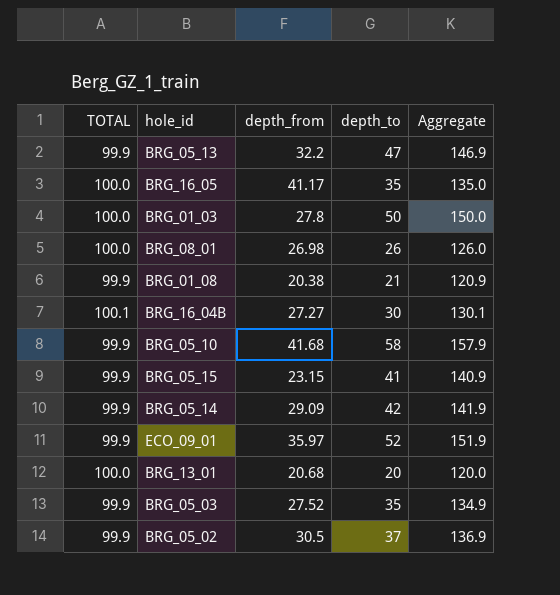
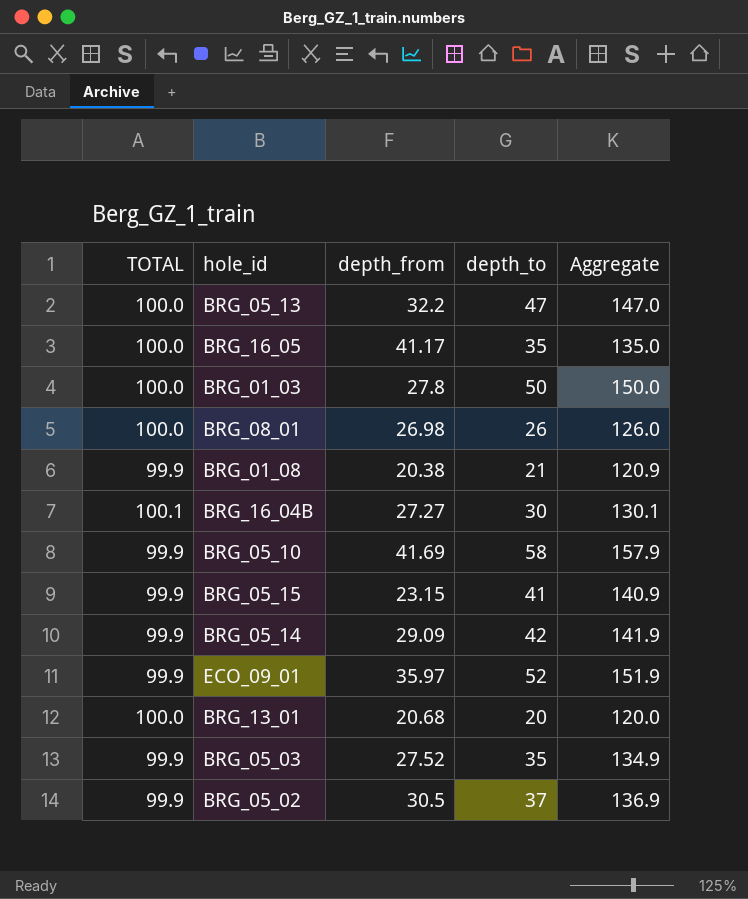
BRG_05_13 | TOTAL: 99.9 -> 100.0
BRG_05_13 | Aggregate: 146.9 -> 147.0
BRG_05_10 | depth_from: 41.68 -> 41.69

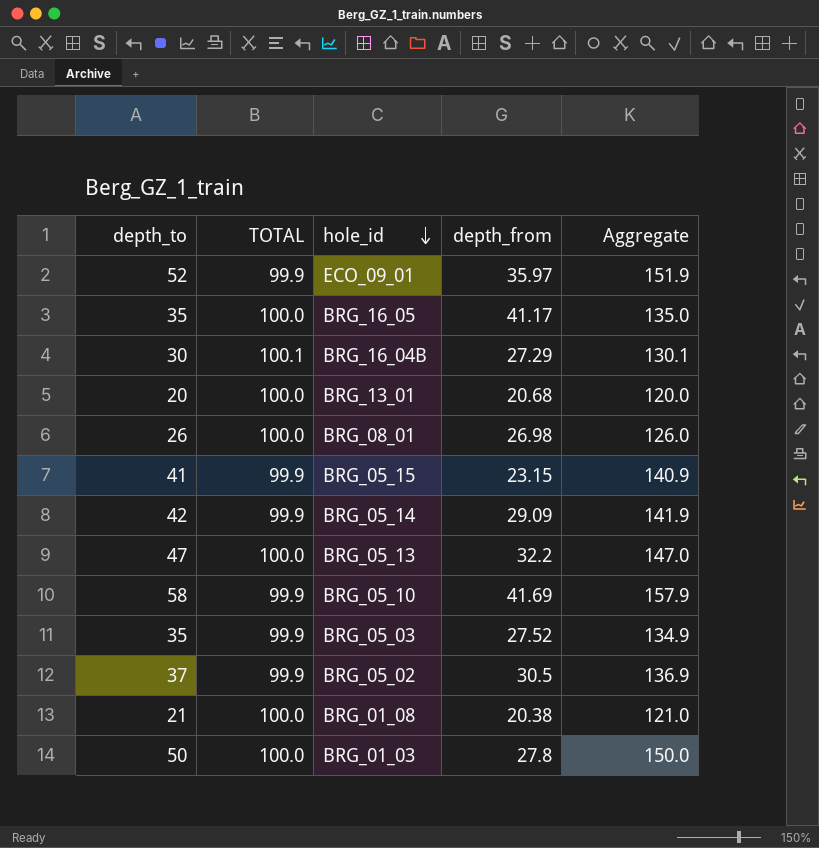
row order: none -> hole_id descending
column depth_to | position: 4 -> 1
BRG_16_04B | depth_from: 27.27 -> 27.29
BRG_01_08 | TOTAL: 99.9 -> 100.0
BRG_01_08 | Aggregate: 120.9 -> 121.0

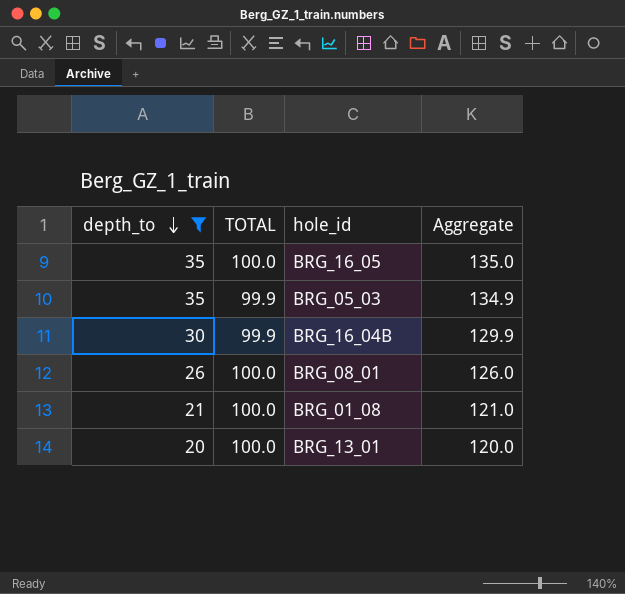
filter: none -> depth_to <= 35
row order: hole_id descending -> depth_to descending
column depth_from | position: 4 -> none
BRG_16_04B | TOTAL: 100.1 -> 99.9
BRG_16_04B | Aggregate: 130.1 -> 129.9

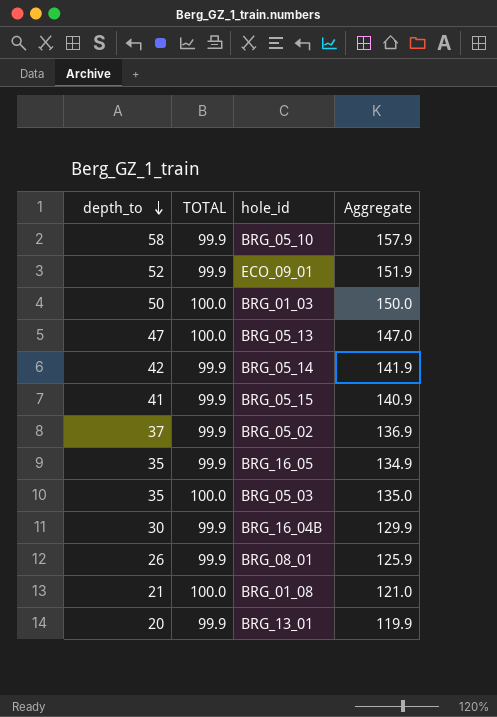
filter: depth_to <= 35 -> none
BRG_16_05 | TOTAL: 100.0 -> 99.9
BRG_16_05 | Aggregate: 135.0 -> 134.9
BRG_05_03 | TOTAL: 99.9 -> 100.0
BRG_05_03 | Aggregate: 134.9 -> 135.0
BRG_08_01 | TOTAL: 100.0 -> 99.9
BRG_08_01 | Aggregate: 126.0 -> 125.9
BRG_13_01 | TOTAL: 100.0 -> 99.9
BRG_13_01 | Aggregate: 120.0 -> 119.9

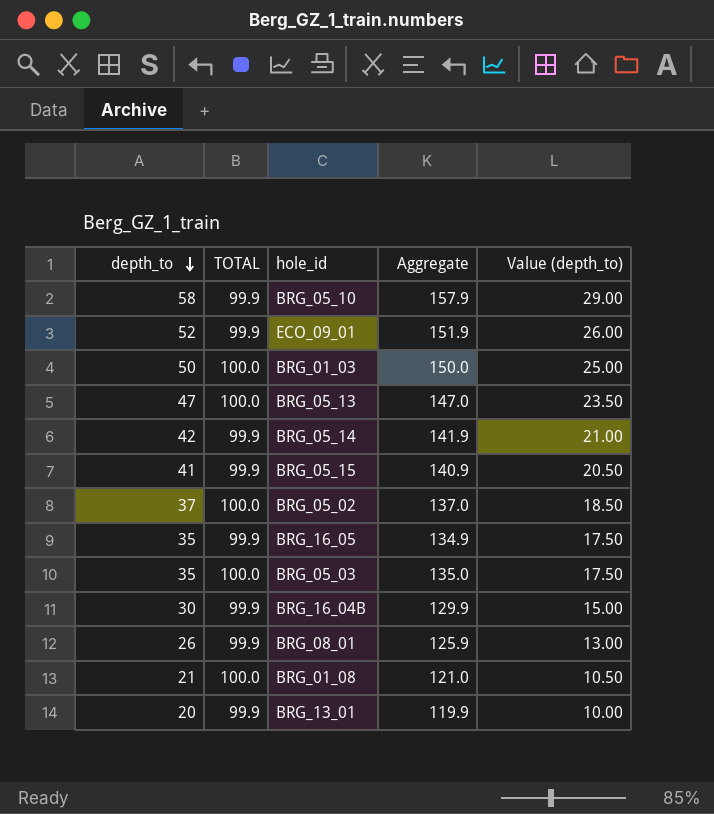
column Value (depth_to) | formula: none -> [depth_to] * 0.5
BRG_05_02 | TOTAL: 99.9 -> 100.0
BRG_05_02 | Aggregate: 136.9 -> 137.0

